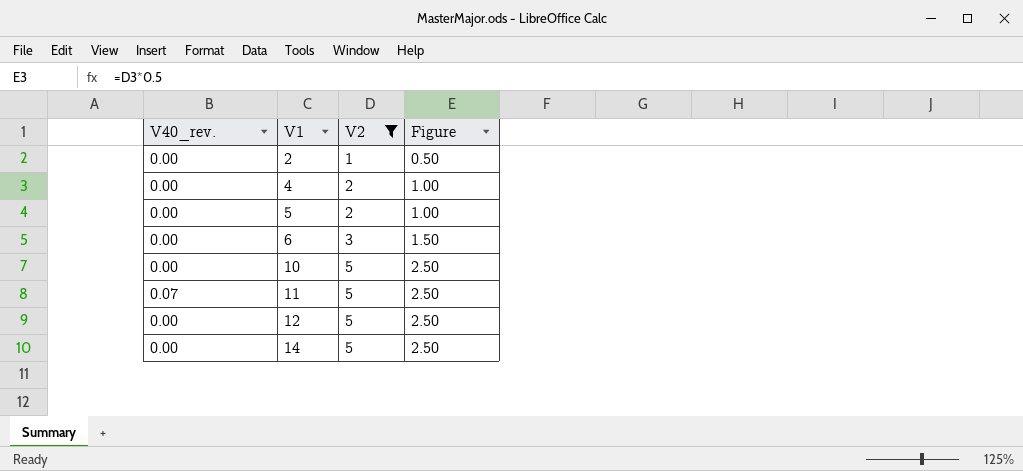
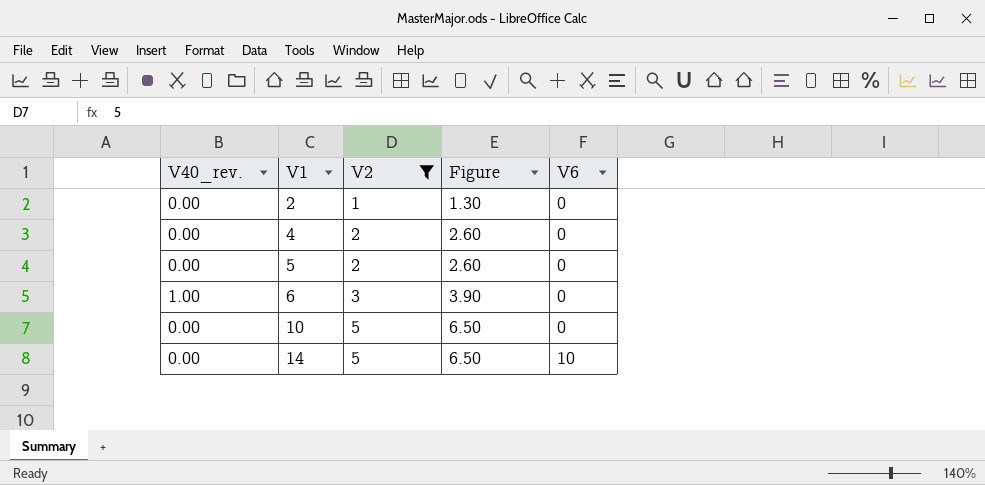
column Figure | formula: [V2] * 0.5 -> [V2] * 1.3
column V6 | position: none -> 5
row 11: 0.07 | 5 | 2.50 -> none
row 12: 0.00 | 5 | 2.50 -> none
6 | V40_rev.: 0.00 -> 1.00

